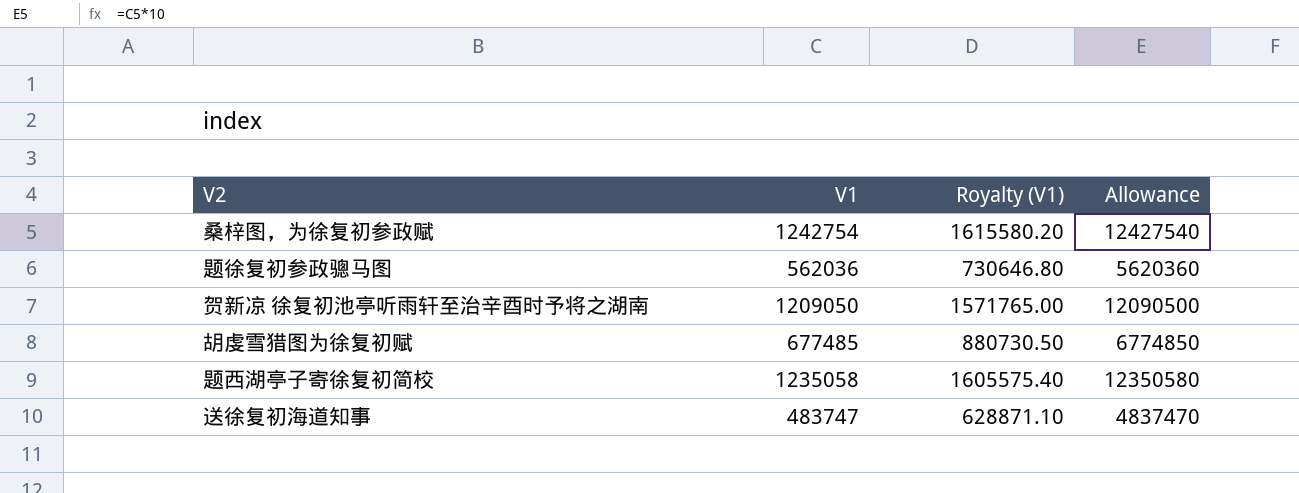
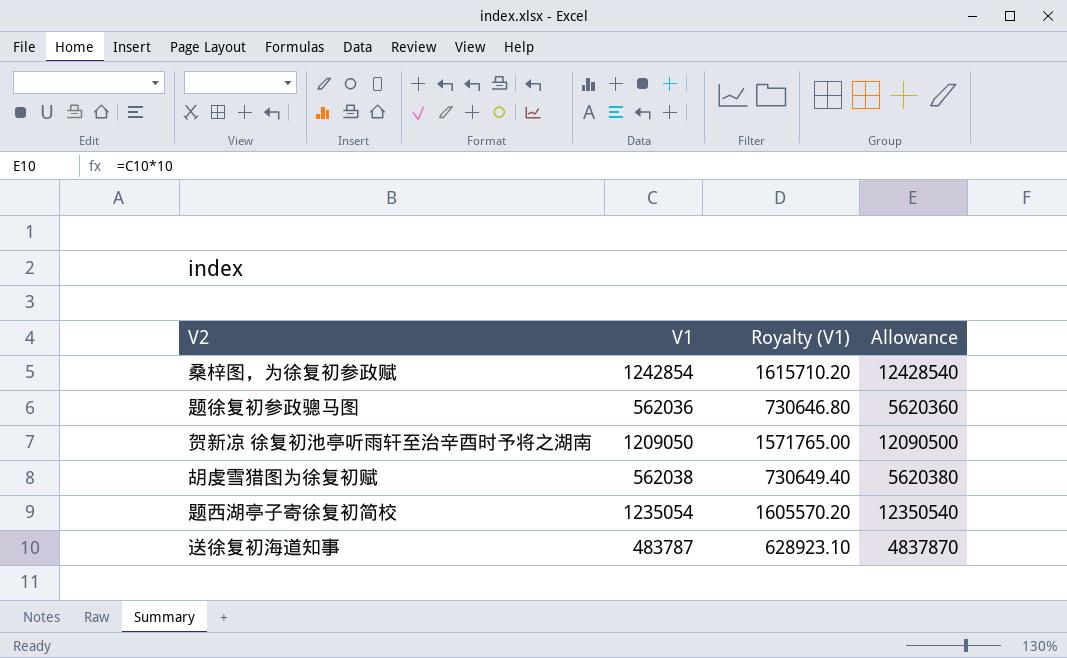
桑梓图，为徐复初参政赋 | V1: 1242754 -> 1242854
桑梓图，为徐复初参政赋 | Royalty (V1): 1615580.20 -> 1615710.20
桑梓图，为徐复初参政赋 | Allowance: 12427540 -> 12428540
胡虔雪猎图为徐复初赋 | V1: 677485 -> 562038
胡虔雪猎图为徐复初赋 | Royalty (V1): 880730.50 -> 730649.40
胡虔雪猎图为徐复初赋 | Allowance: 6774850 -> 5620380
题西湖亭子寄徐复初简校 | V1: 1235058 -> 1235054
题西湖亭子寄徐复初简校 | Royalty (V1): 1605575.40 -> 1605570.20
题西湖亭子寄徐复初简校 | Allowance: 12350580 -> 12350540
送徐复初海道知事 | V1: 483747 -> 483787
送徐复初海道知事 | Royalty (V1): 628871.10 -> 628923.10
送徐复初海道知事 | Allowance: 4837470 -> 4837870

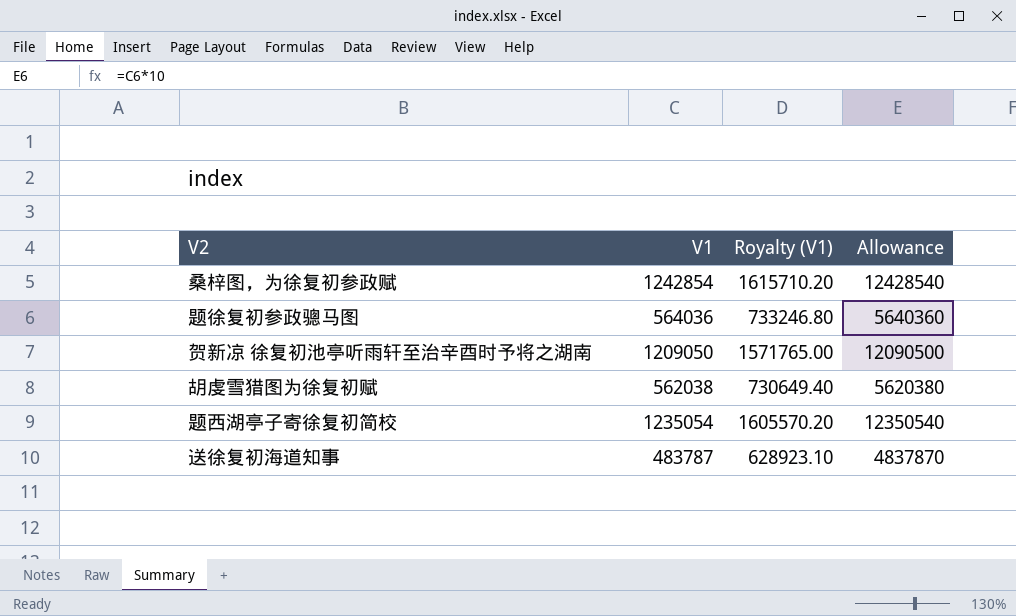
题徐复初参政骢马图 | V1: 562036 -> 564036
题徐复初参政骢马图 | Royalty (V1): 730646.80 -> 733246.80
题徐复初参政骢马图 | Allowance: 5620360 -> 5640360

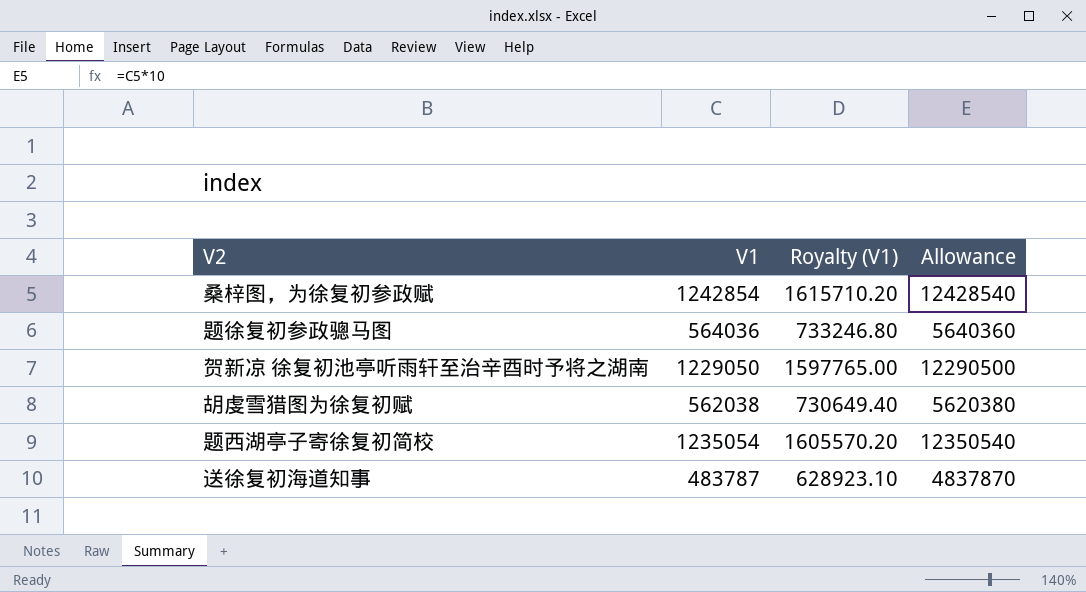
贺新凉 徐复初池亭听雨轩至治辛酉时予将之湖南 | V1: 1209050 -> 1229050
贺新凉 徐复初池亭听雨轩至治辛酉时予将之湖南 | Royalty (V1): 1571765.00 -> 1597765.00
贺新凉 徐复初池亭听雨轩至治辛酉时予将之湖南 | Allowance: 12090500 -> 12290500

